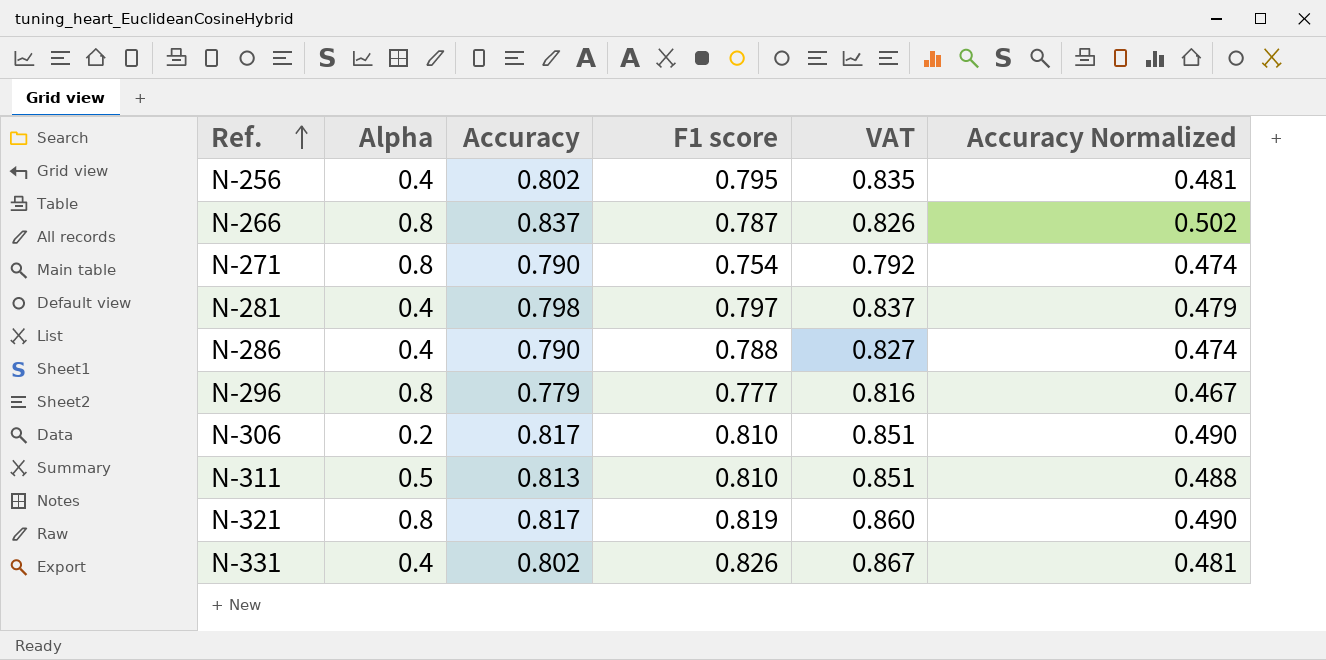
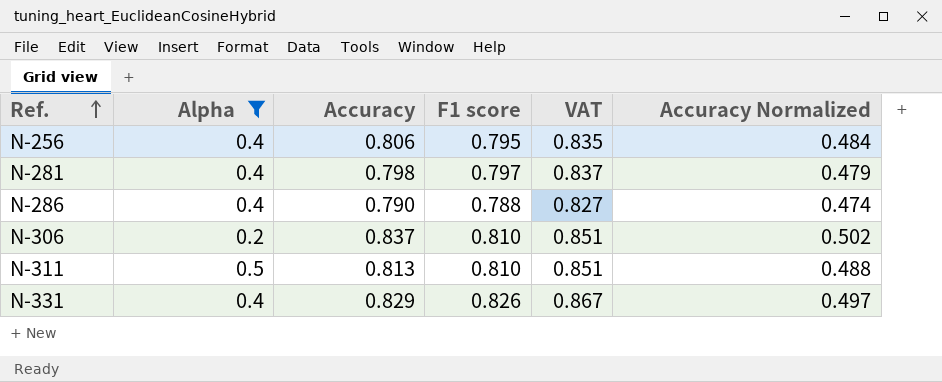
filter: none -> Alpha != 0.8
N-256 | Accuracy: 0.802 -> 0.806
N-256 | Accuracy Normalized: 0.481 -> 0.484
N-306 | Accuracy: 0.817 -> 0.837
N-306 | Accuracy Normalized: 0.490 -> 0.502
N-331 | Accuracy: 0.802 -> 0.829
N-331 | Accuracy Normalized: 0.481 -> 0.497

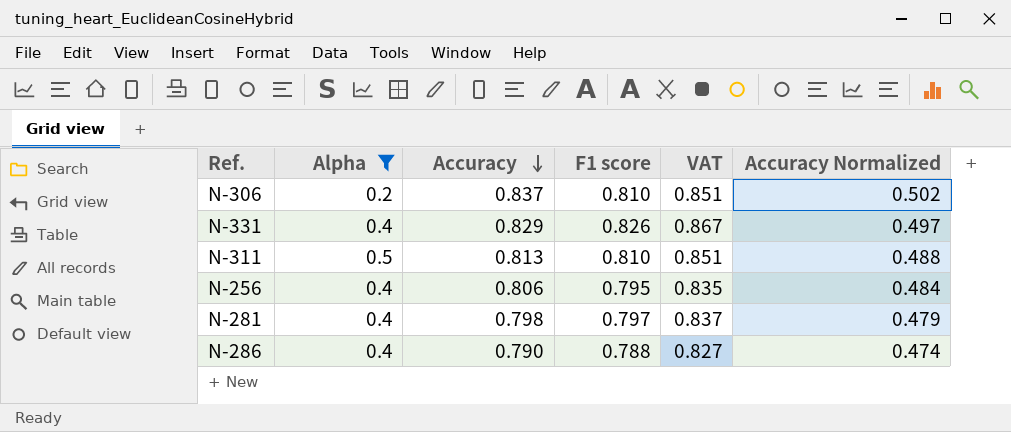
row order: Ref. ascending -> Accuracy descending

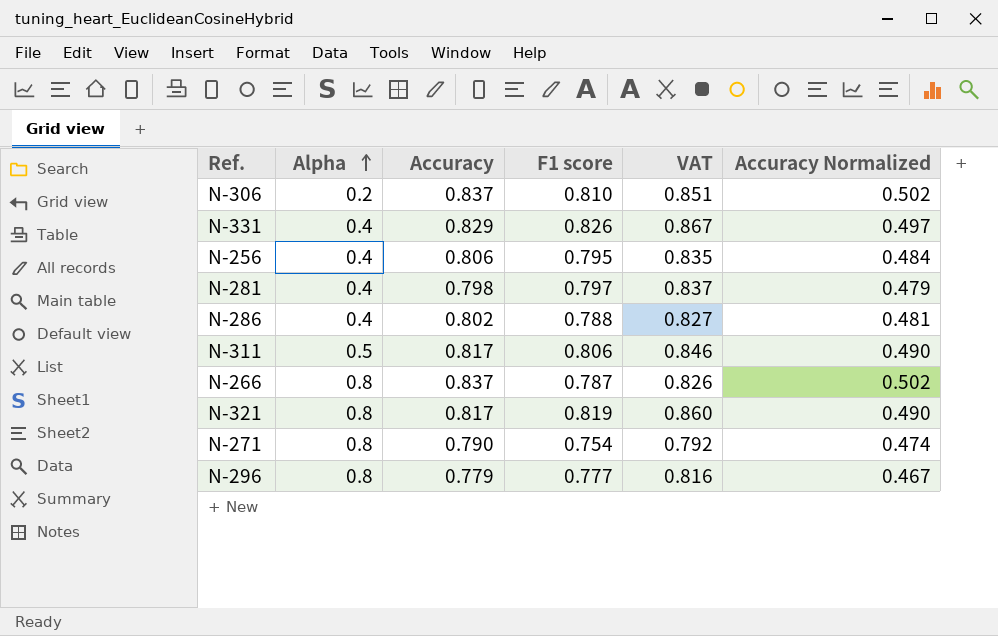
filter: Alpha != 0.8 -> none
row order: Accuracy descending -> Alpha ascending
N-286 | Accuracy: 0.790 -> 0.802
N-286 | Accuracy Normalized: 0.474 -> 0.481
N-311 | Accuracy: 0.813 -> 0.817
N-311 | F1 score: 0.810 -> 0.806
N-311 | VAT: 0.851 -> 0.846
N-311 | Accuracy Normalized: 0.488 -> 0.490

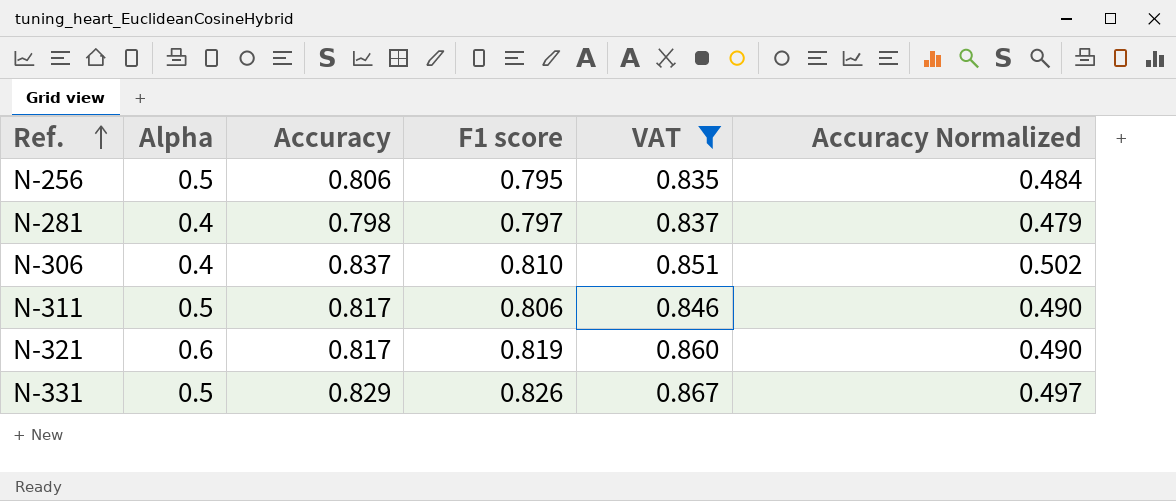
filter: none -> VAT >= 0.835
row order: Alpha ascending -> Ref. ascending
N-256 | Alpha: 0.4 -> 0.5
N-306 | Alpha: 0.2 -> 0.4
N-321 | Alpha: 0.8 -> 0.6
N-331 | Alpha: 0.4 -> 0.5

